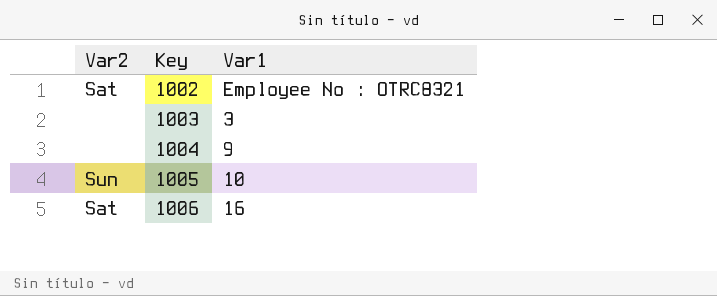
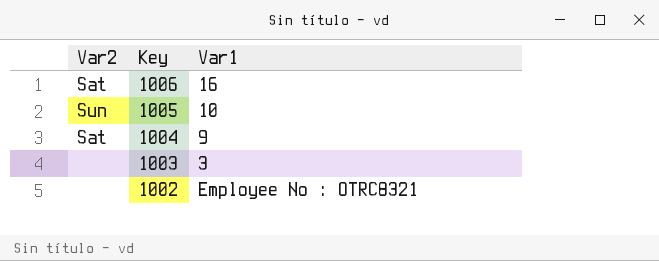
row order: Key ascending -> Key descending
1004 | Var2: none -> Sat
1002 | Var2: Sat -> none

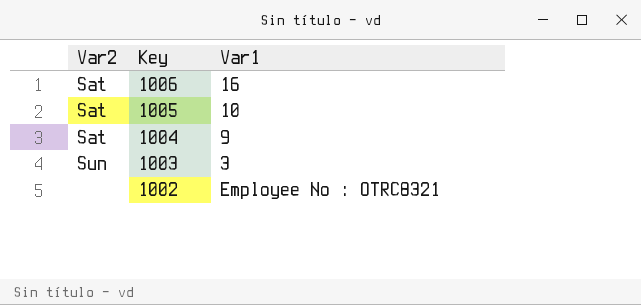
1005 | Var2: Sun -> Sat
1003 | Var2: none -> Sun

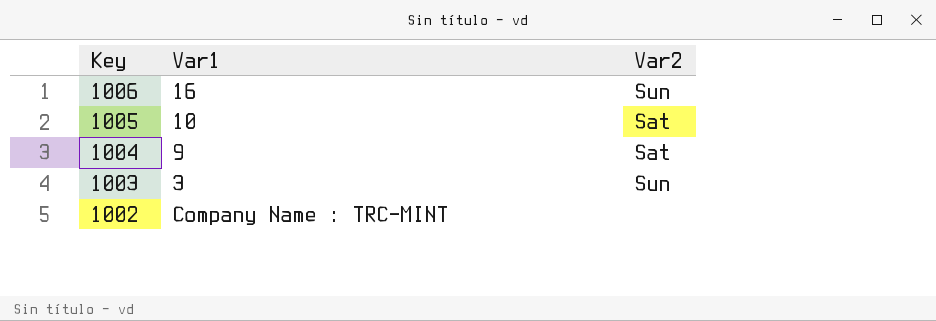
column Var2 | position: 1 -> 3
1006 | Var2: Sat -> Sun
1002 | Var1: Employee No : OTRC8321 -> Company Name : TRC-MINT

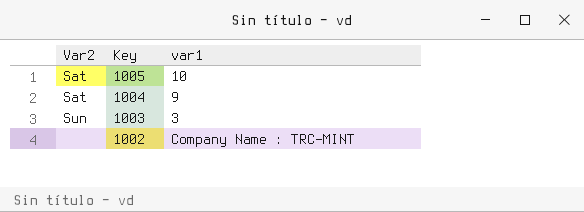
column Var2 | position: 3 -> 1
column name: Var1 -> var1
row 1006: 16 | Sun -> none

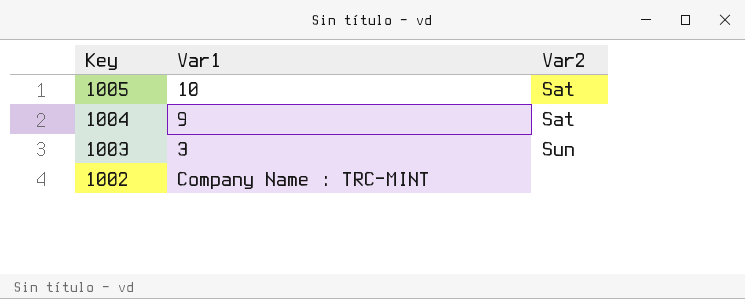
column name: var1 -> Var1
column Var2 | position: 1 -> 3

